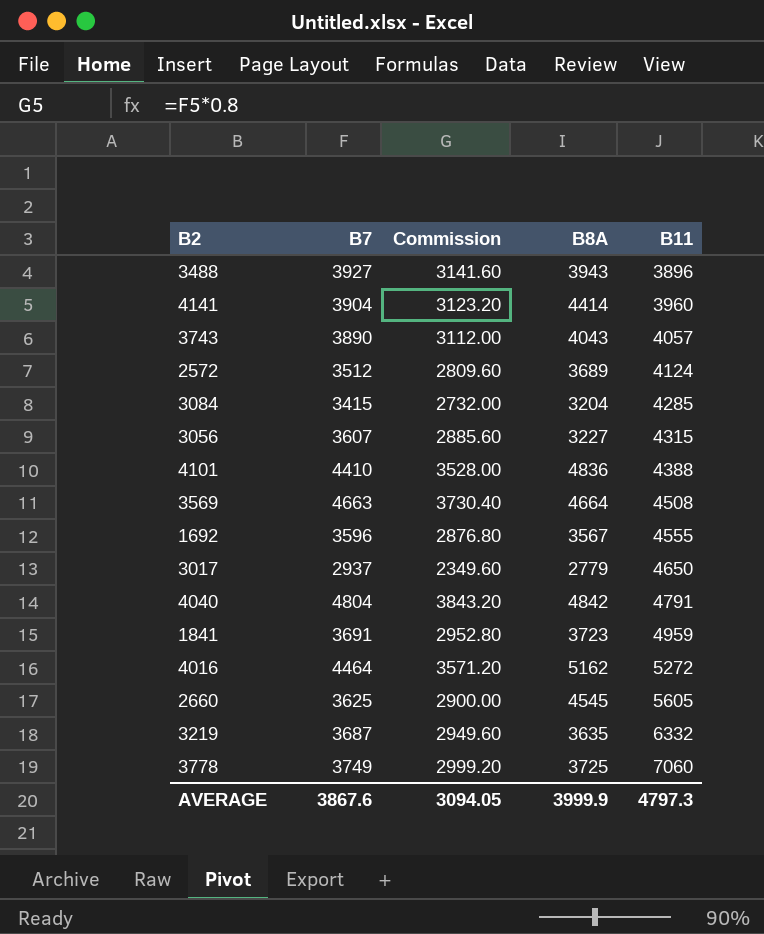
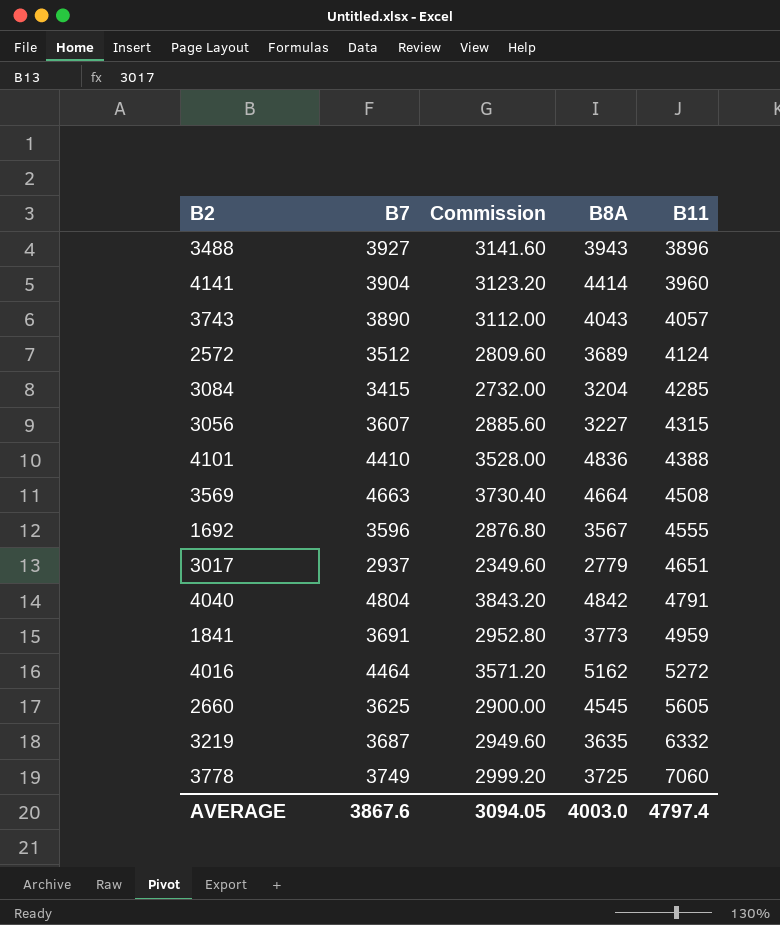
3017 | B11: 4650 -> 4651
1841 | B8A: 3723 -> 3773
AVERAGE | B8A: 3999.9 -> 4003.0
AVERAGE | B11: 4797.3 -> 4797.4

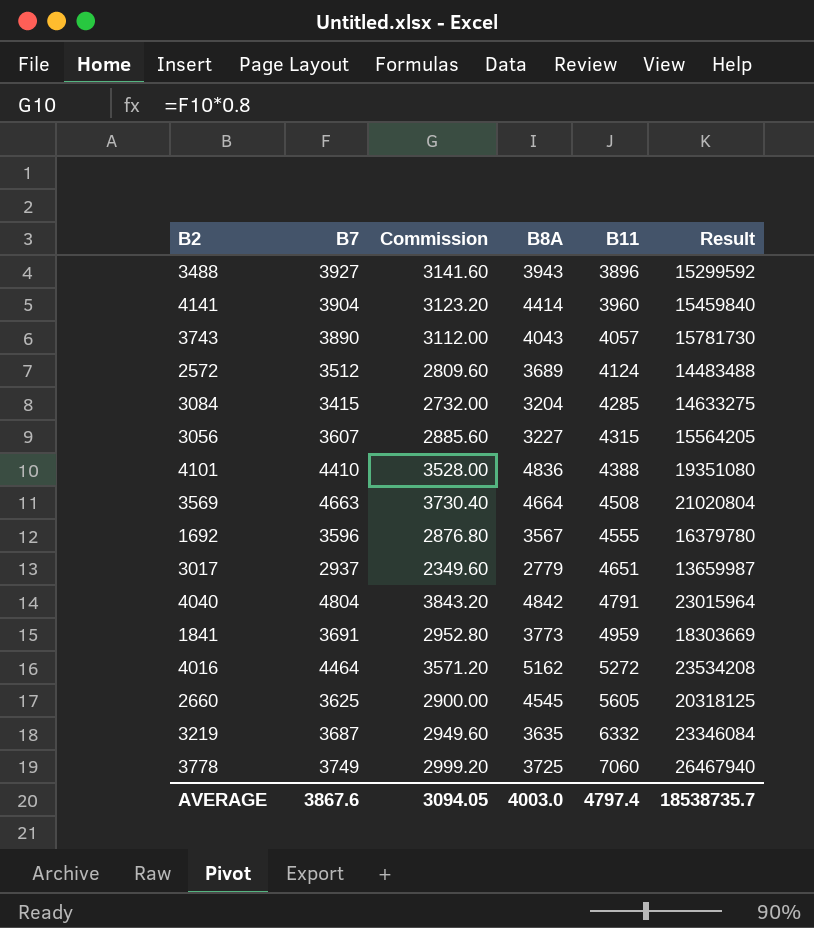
column Result | formula: none -> [B7] * [B11]

